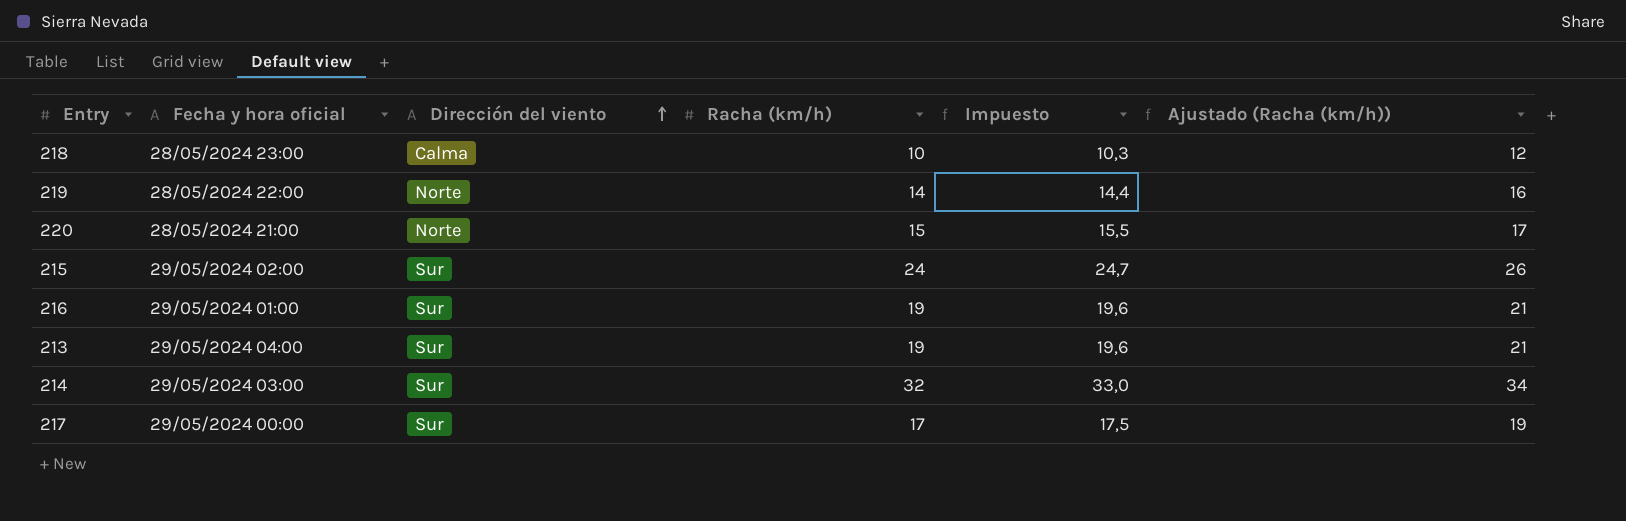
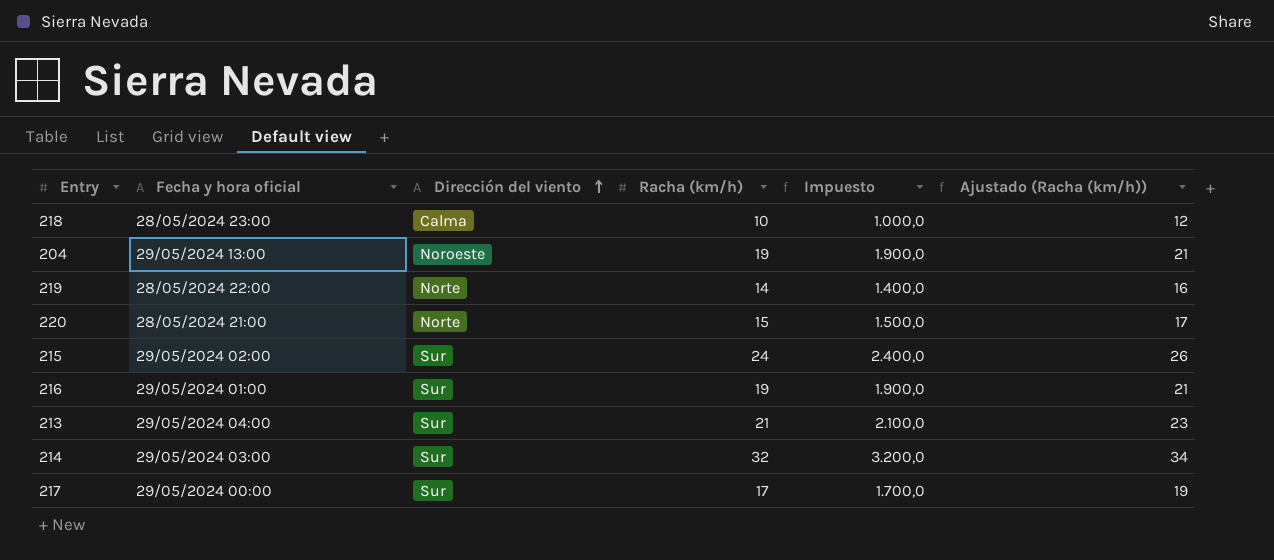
column Impuesto | formula: [Racha (km/h)] * 1,03 -> [Racha (km/h)] * 100
row 204: none -> 29/05/2024 13:00 | Noroeste | 19 | 1.900,0 | 21
213 | Racha (km/h): 19 -> 21
213 | Ajustado (Racha (km/h)): 21 -> 23

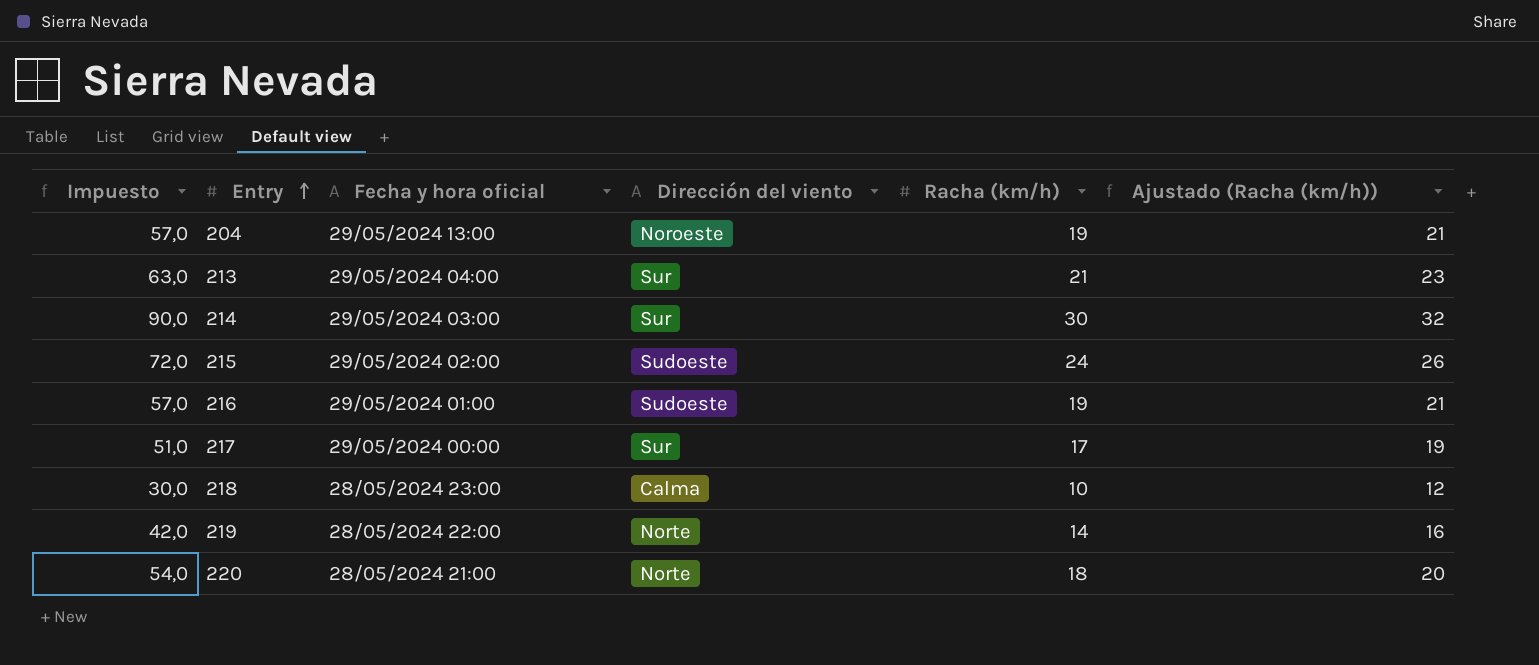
row order: Dirección del viento ascending -> Entry ascending
column Impuesto | formula: [Racha (km/h)] * 100 -> [Racha (km/h)] * 3
column Impuesto | position: 5 -> 1
214 | Racha (km/h): 32 -> 30
214 | Ajustado (Racha (km/h)): 34 -> 32
215 | Dirección del viento: Sur -> Sudoeste
216 | Dirección del viento: Sur -> Sudoeste
220 | Racha (km/h): 15 -> 18
220 | Ajustado (Racha (km/h)): 17 -> 20

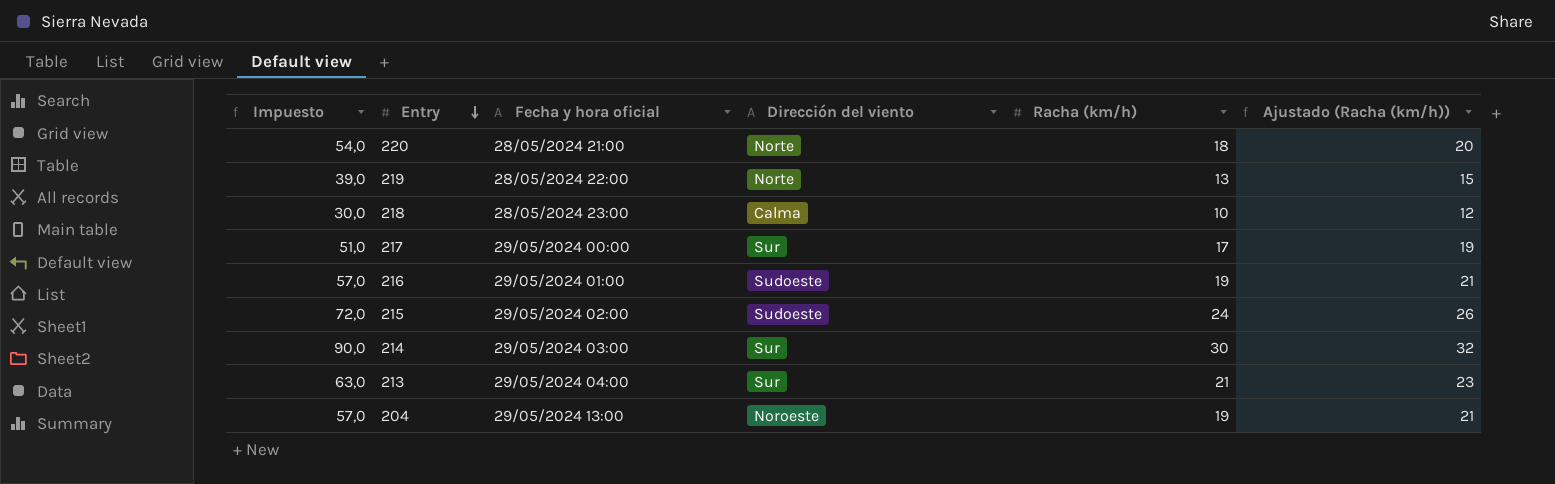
row order: Entry ascending -> Entry descending
219 | Impuesto: 42,0 -> 39,0
219 | Racha (km/h): 14 -> 13
219 | Ajustado (Racha (km/h)): 16 -> 15

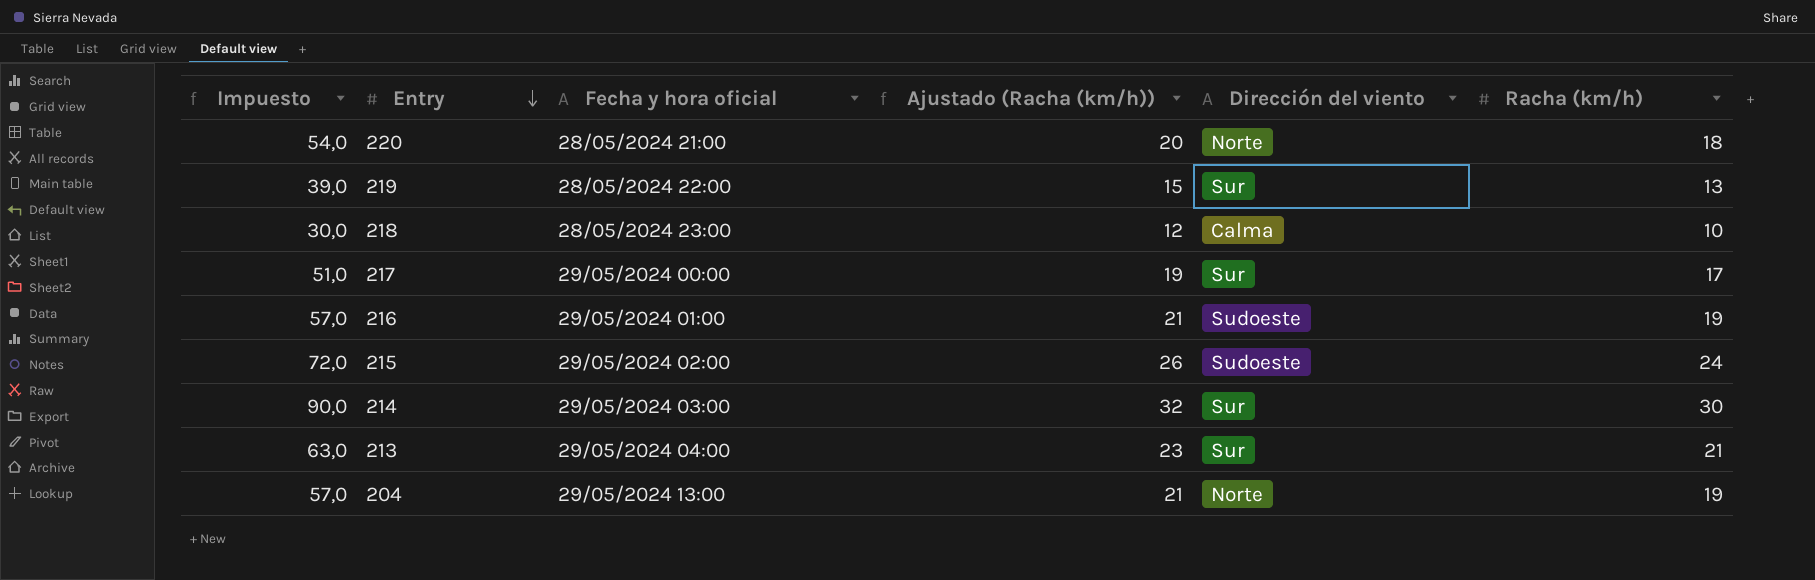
column Ajustado (Racha (km/h)) | position: 6 -> 4
219 | Dirección del viento: Norte -> Sur
204 | Dirección del viento: Noroeste -> Norte

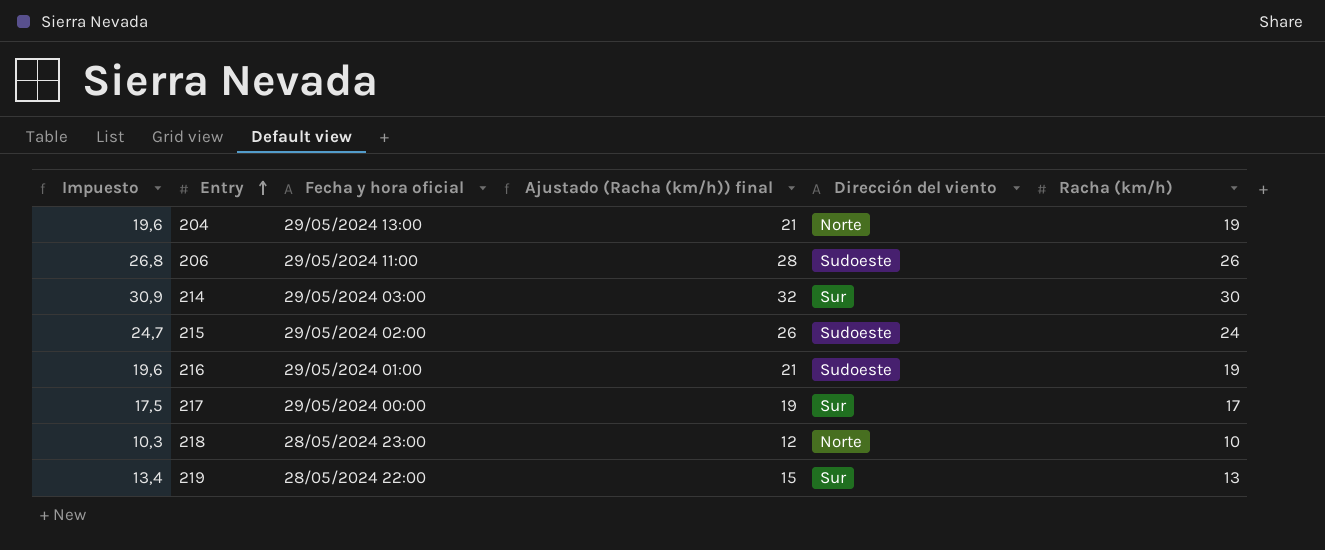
row order: Entry descending -> Entry ascending
column Impuesto | formula: [Racha (km/h)] * 3 -> [Racha (km/h)] * 1,03
column name: Ajustado (Racha (km/h)) -> Ajustado (Racha (km/h)) final
row 220: 54,0 | 28/05/2024 21:00 | 20 | Norte | 18 -> none
row 213: 63,0 | 29/05/2024 04:00 | 23 | Sur | 21 -> none
row 206: none -> 26,8 | 29/05/2024 11:00 | 28 | Sudoeste | 26
218 | Dirección del viento: Calma -> Norte

